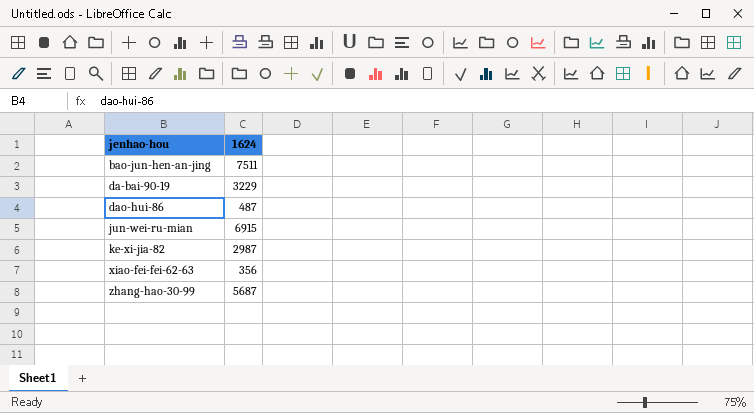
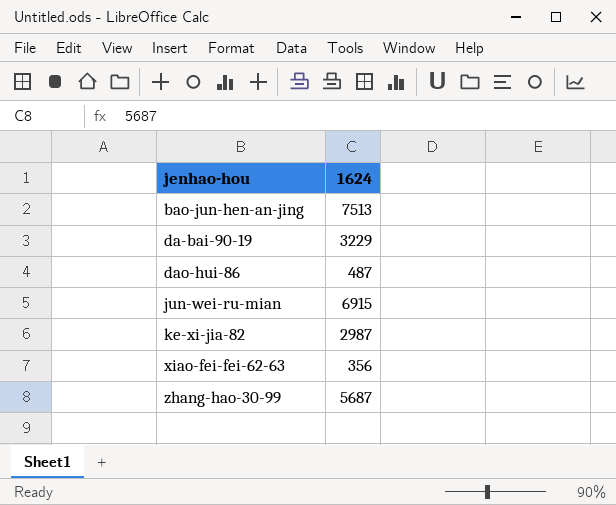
bao-jun-hen-an-jing | 1624: 7511 -> 7513

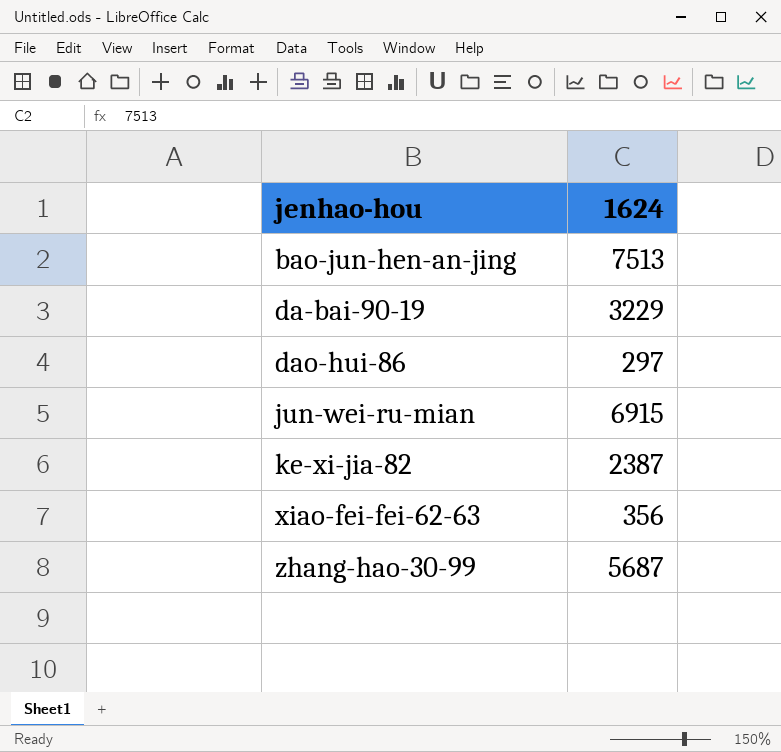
dao-hui-86 | 1624: 487 -> 297
ke-xi-jia-82 | 1624: 2987 -> 2387

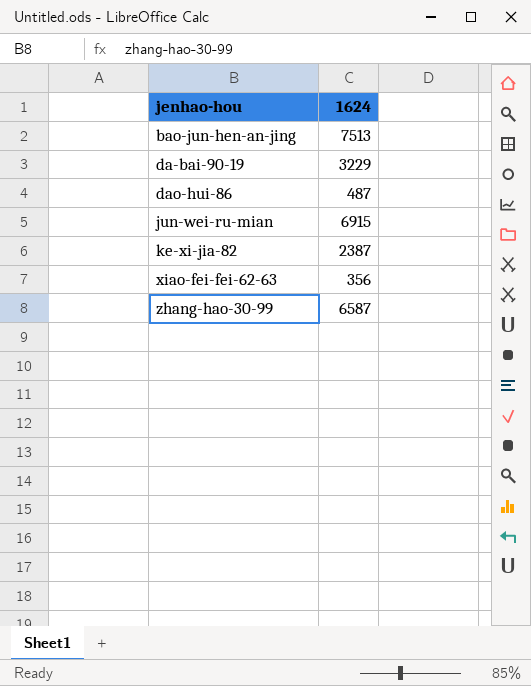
dao-hui-86 | 1624: 297 -> 487
zhang-hao-30-99 | 1624: 5687 -> 6587

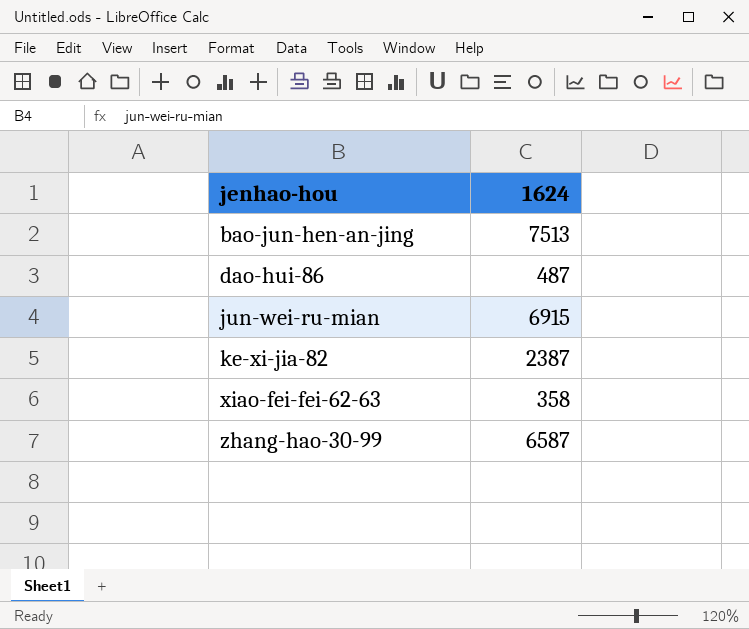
row da-bai-90-19: 3229 -> none
xiao-fei-fei-62-63 | 1624: 356 -> 358

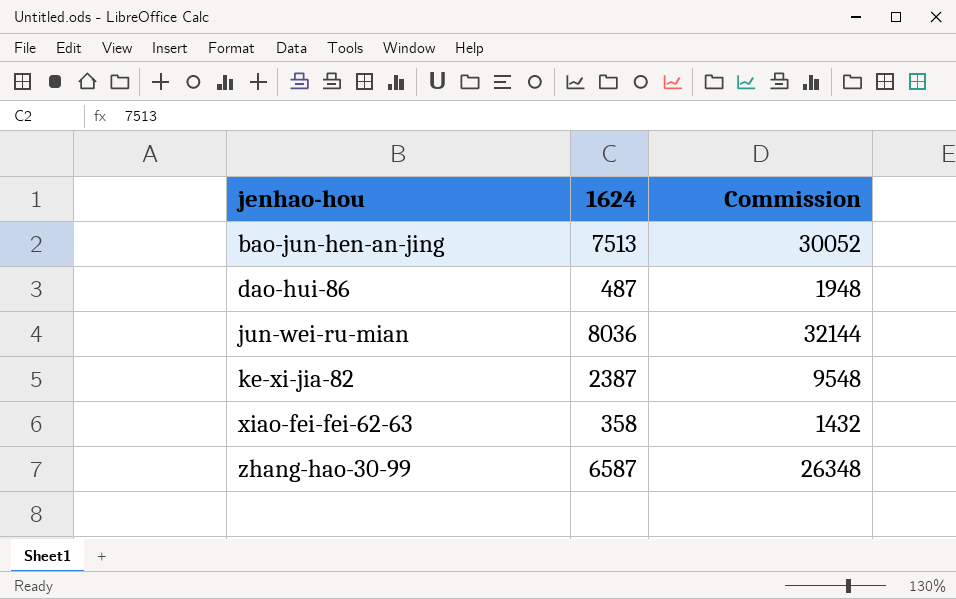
column Commission | formula: none -> [1624] * 4
jun-wei-ru-mian | 1624: 6915 -> 8036

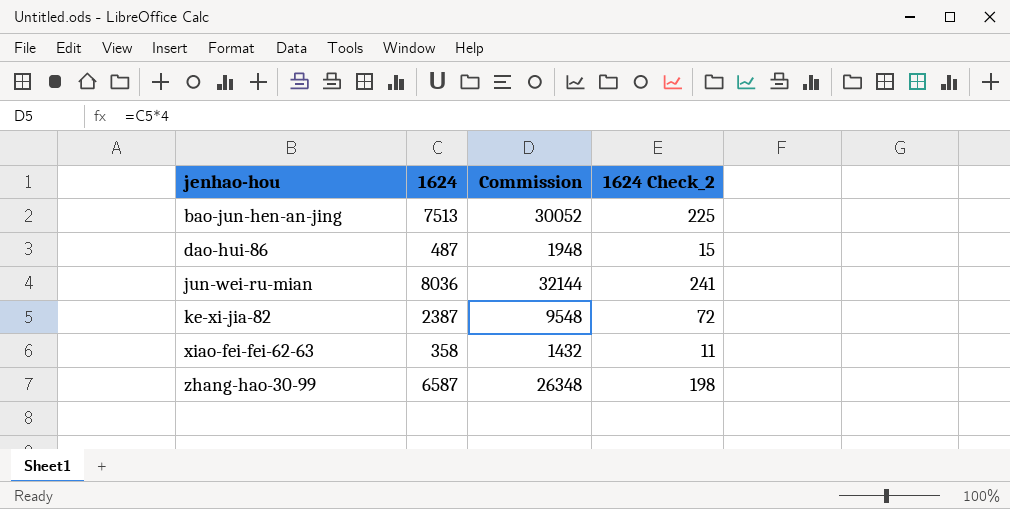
column 1624 Check_2 | formula: none -> [1624] * 0.03

